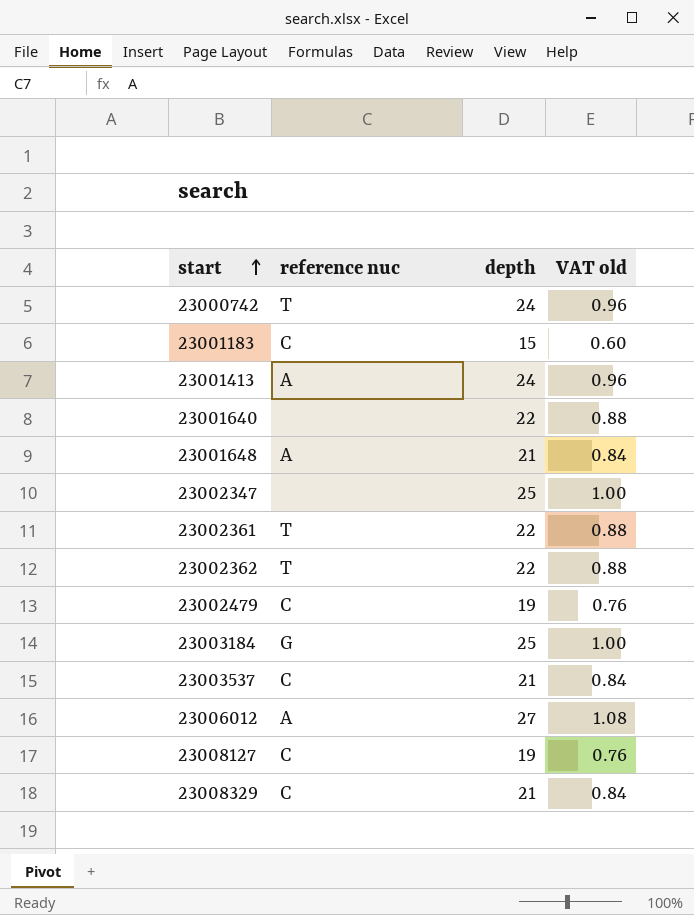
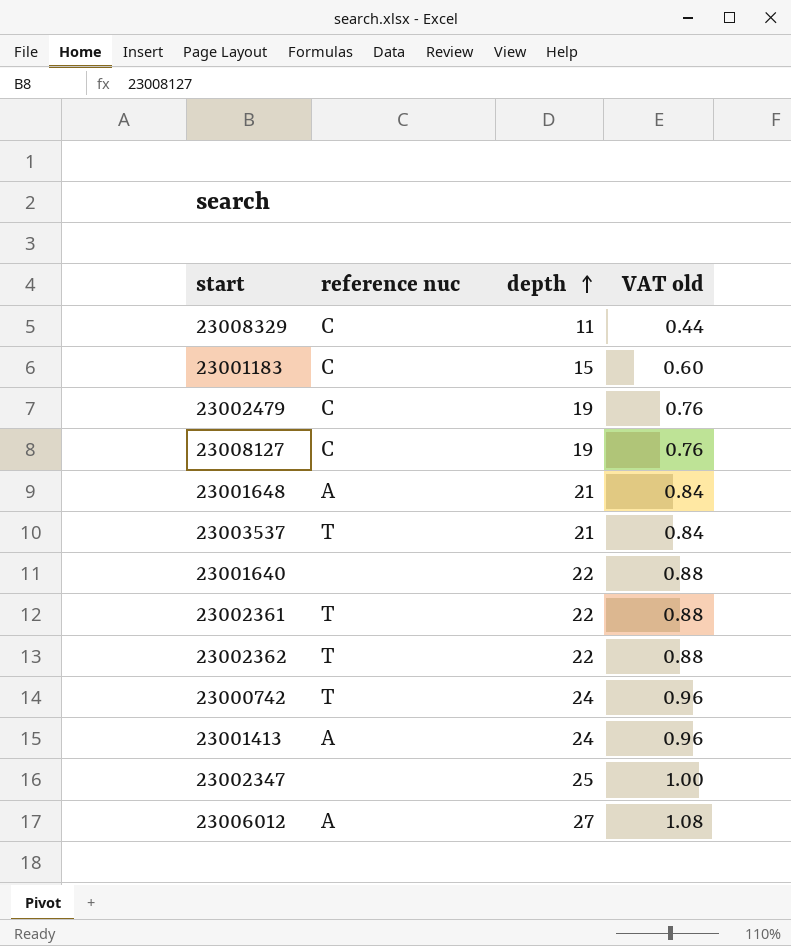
row order: start ascending -> depth ascending
row 23003184: G | 25 | 1.00 -> none
23008329 | depth: 21 -> 11
23008329 | VAT old: 0.84 -> 0.44
23003537 | reference nuc: C -> T

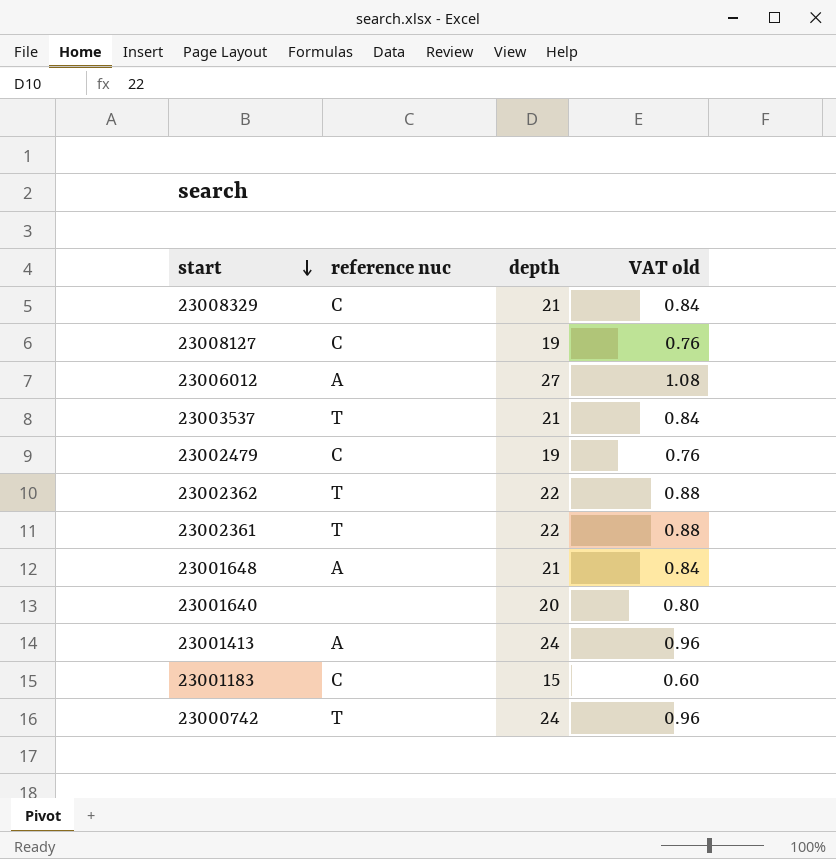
row order: depth ascending -> start descending
row 23002347: none | 25 | 1.00 -> none
23008329 | depth: 11 -> 21
23008329 | VAT old: 0.44 -> 0.84
23001640 | depth: 22 -> 20
23001640 | VAT old: 0.88 -> 0.80

